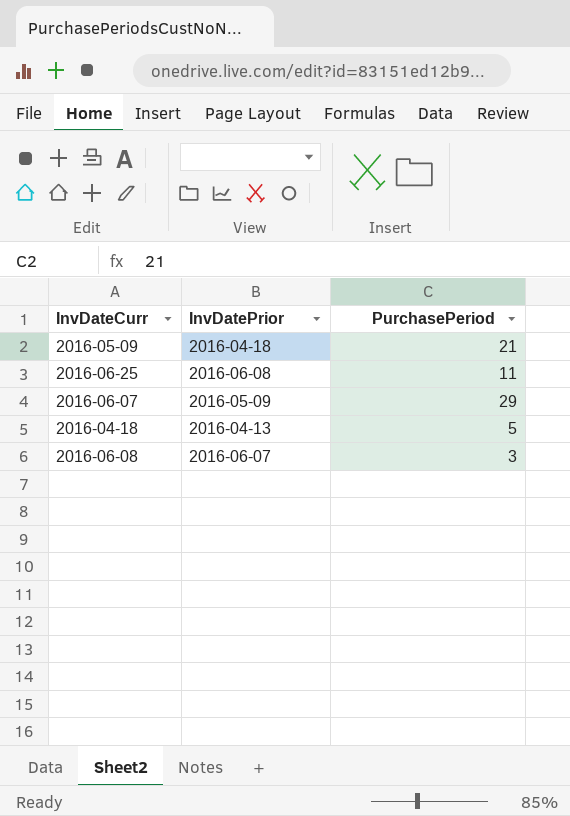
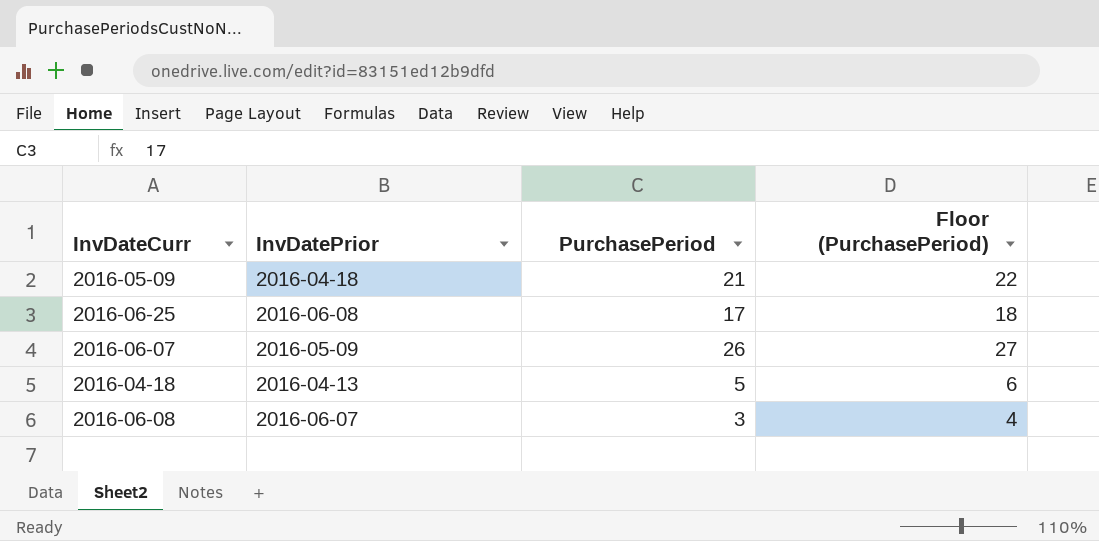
column Floor (PurchasePeriod) | formula: none -> [PurchasePeriod] + 1
2016-06-25 | PurchasePeriod: 11 -> 17
2016-06-07 | PurchasePeriod: 29 -> 26

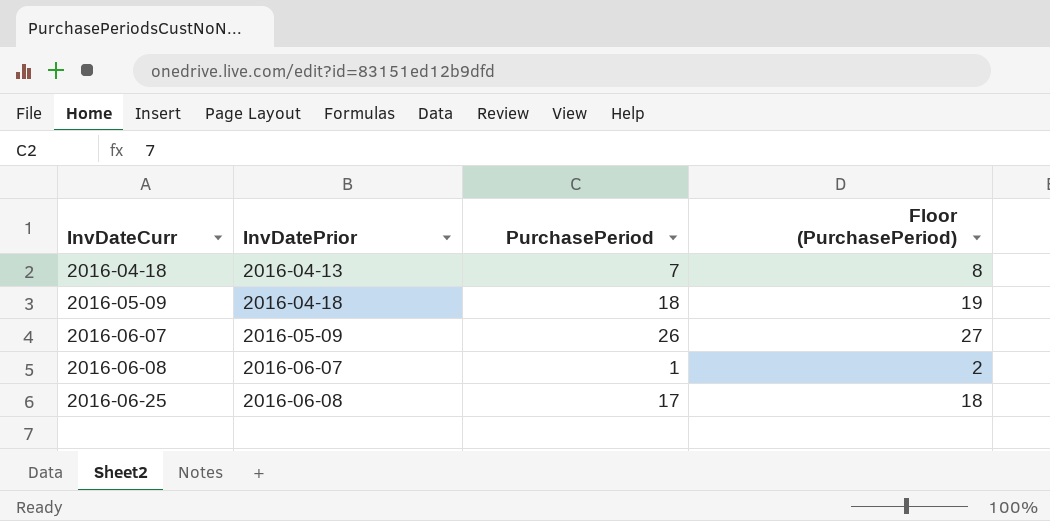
row order: none -> InvDateCurr ascending
2016-04-18 | PurchasePeriod: 5 -> 7
2016-04-18 | Floor (PurchasePeriod): 6 -> 8
2016-05-09 | PurchasePeriod: 21 -> 18
2016-05-09 | Floor (PurchasePeriod): 22 -> 19
2016-06-08 | PurchasePeriod: 3 -> 1
2016-06-08 | Floor (PurchasePeriod): 4 -> 2

